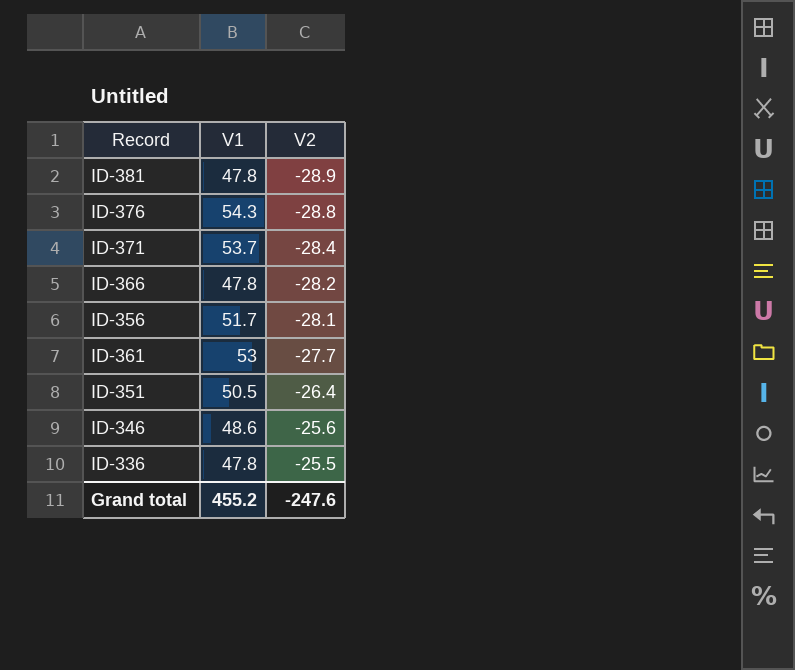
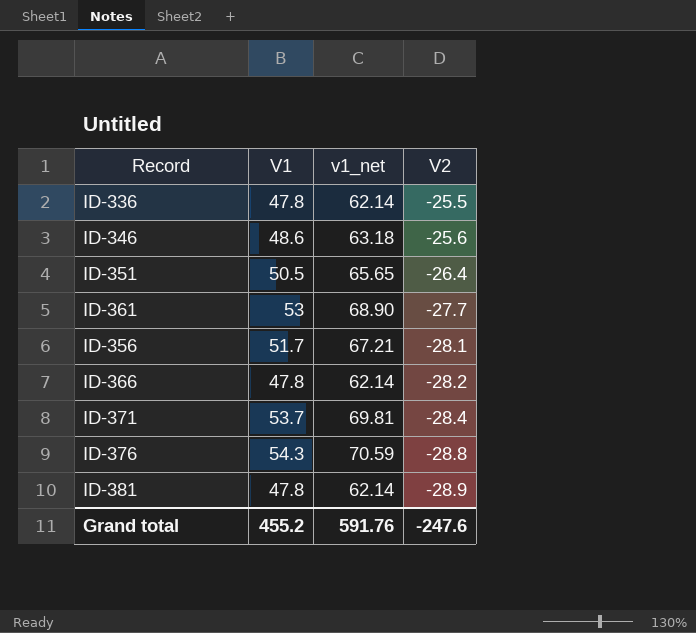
row order: V2 ascending -> V2 descending
column v1_net | formula: none -> [V1] * 1.3

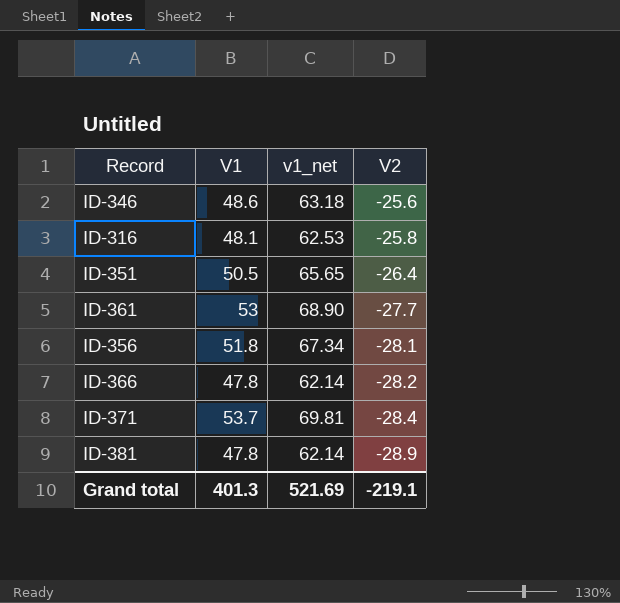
row ID-336: 47.8 | 62.14 | -25.5 -> none
row ID-376: 54.3 | 70.59 | -28.8 -> none
row ID-316: none -> 48.1 | 62.53 | -25.8
ID-356 | V1: 51.7 -> 51.8
ID-356 | v1_net: 67.21 -> 67.34
Grand total | V1: 455.2 -> 401.3
Grand total | v1_net: 591.76 -> 521.69
Grand total | V2: -247.6 -> -219.1

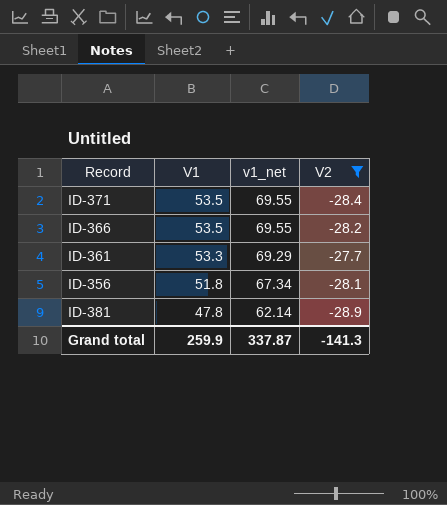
filter: none -> V2 <= -27.7
row order: V2 descending -> V1 descending
ID-371 | V1: 53.7 -> 53.5
ID-371 | v1_net: 69.81 -> 69.55
ID-366 | V1: 47.8 -> 53.5
ID-366 | v1_net: 62.14 -> 69.55
ID-361 | V1: 53 -> 53.3
ID-361 | v1_net: 68.90 -> 69.29
Grand total | V1: 401.3 -> 259.9
Grand total | v1_net: 521.69 -> 337.87
Grand total | V2: -219.1 -> -141.3

